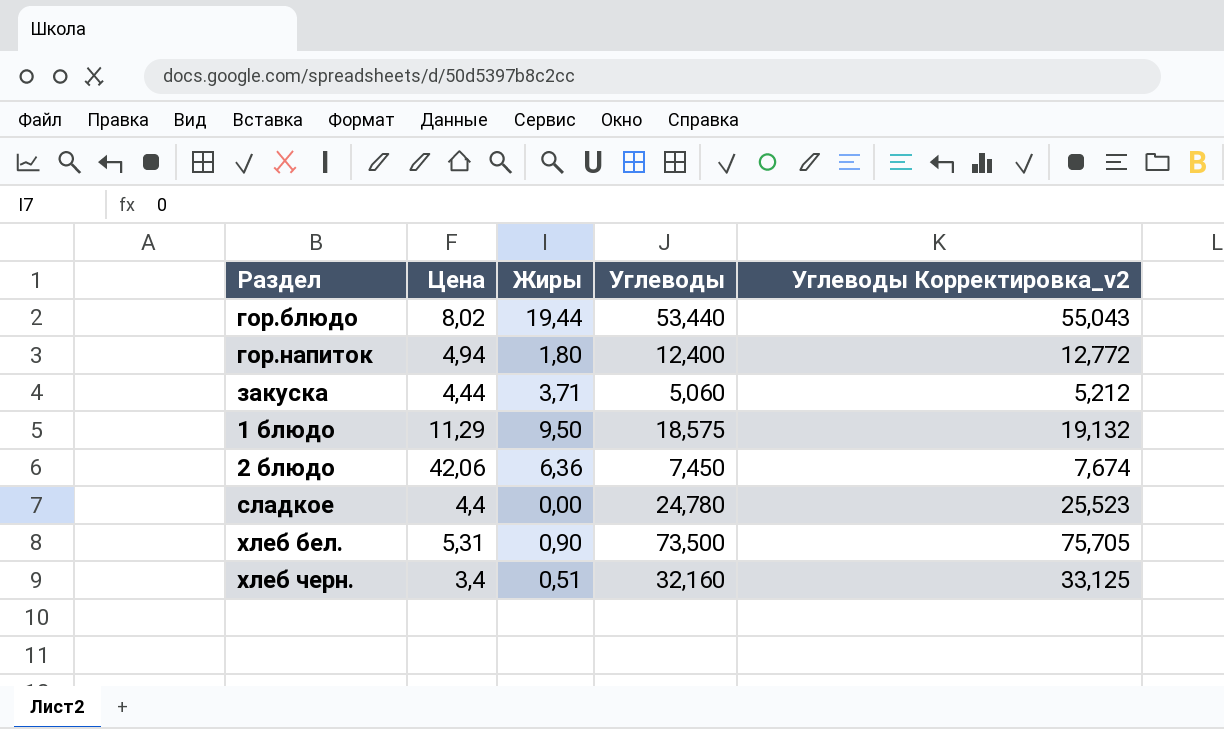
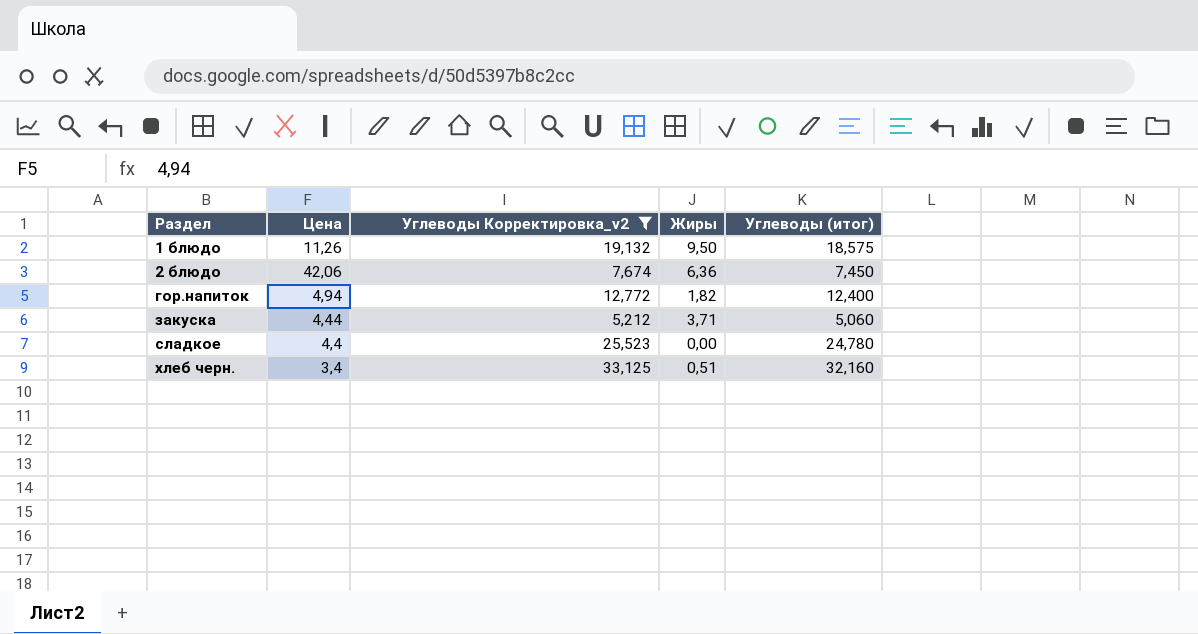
filter: none -> Углеводы Корректировка_v2 <= 33,125
row order: none -> Раздел ascending
column Углеводы Корректировка_v2 | position: 5 -> 3
column name: Углеводы -> Углеводы (итог)
1 блюдо | Цена: 11,29 -> 11,26
гор.напиток | Жиры: 1,80 -> 1,82

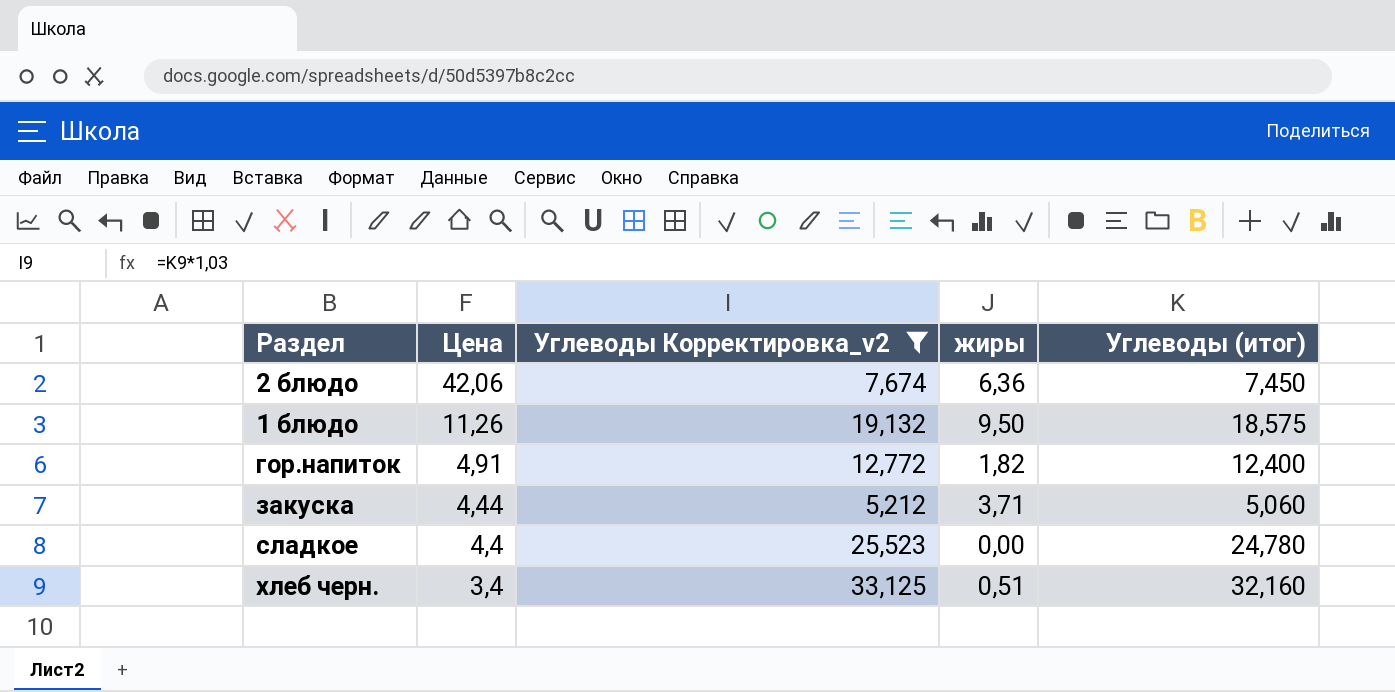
row order: Раздел ascending -> Цена descending
column name: Жиры -> жиры
гор.напиток | Цена: 4,94 -> 4,91

